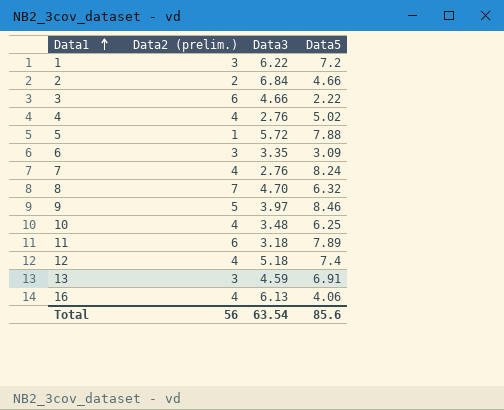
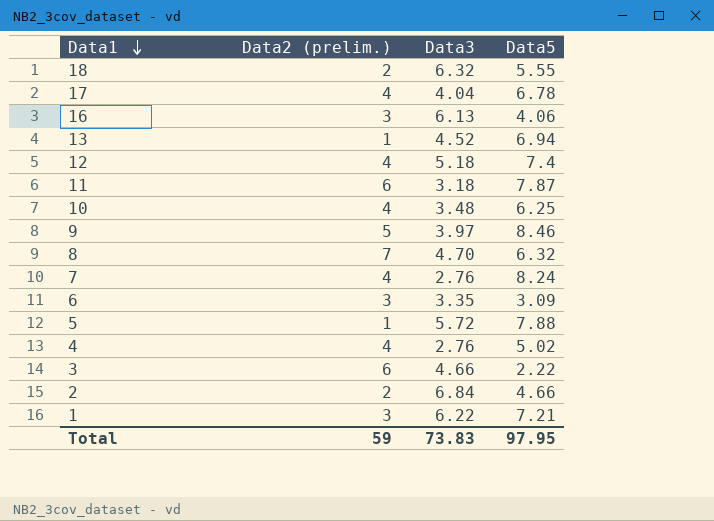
row order: Data1 ascending -> Data1 descending
row 18: none -> 2 | 6.32 | 5.55
row 17: none -> 4 | 4.04 | 6.78
16 | Data2 (prelim.): 4 -> 3
13 | Data2 (prelim.): 3 -> 1
13 | Data3: 4.59 -> 4.52
13 | Data5: 6.91 -> 6.94
11 | Data5: 7.89 -> 7.87
1 | Data5: 7.2 -> 7.21
Total | Data2 (prelim.): 56 -> 59
Total | Data3: 63.54 -> 73.83
Total | Data5: 85.6 -> 97.95

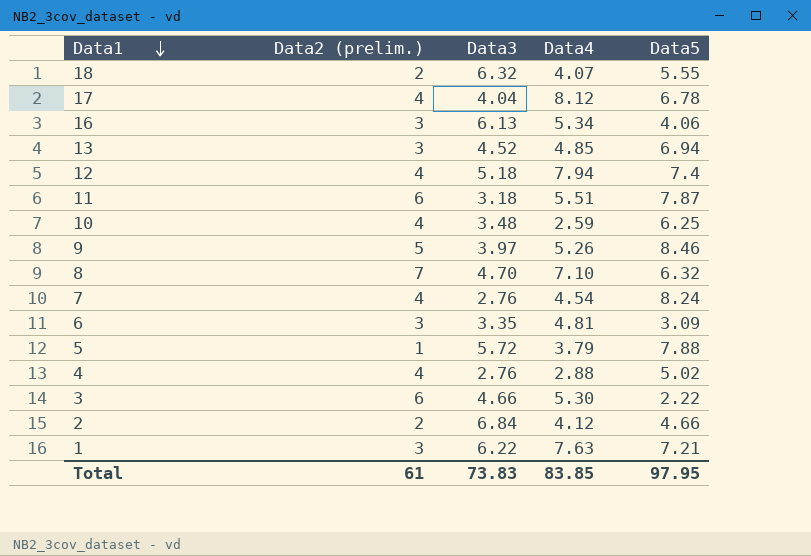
column Data4 | position: none -> 4
13 | Data2 (prelim.): 1 -> 3
Total | Data2 (prelim.): 59 -> 61

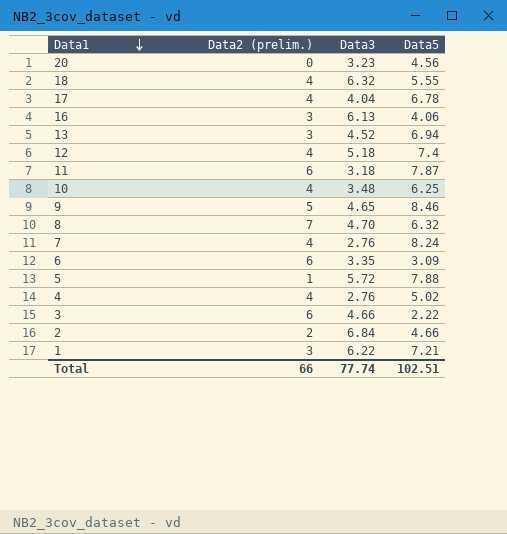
column Data4 | position: 4 -> none
row 20: none -> 0 | 3.23 | 4.56
18 | Data2 (prelim.): 2 -> 4
9 | Data3: 3.97 -> 4.65
6 | Data2 (prelim.): 3 -> 6
Total | Data2 (prelim.): 61 -> 66
Total | Data3: 73.83 -> 77.74
Total | Data5: 97.95 -> 102.51

